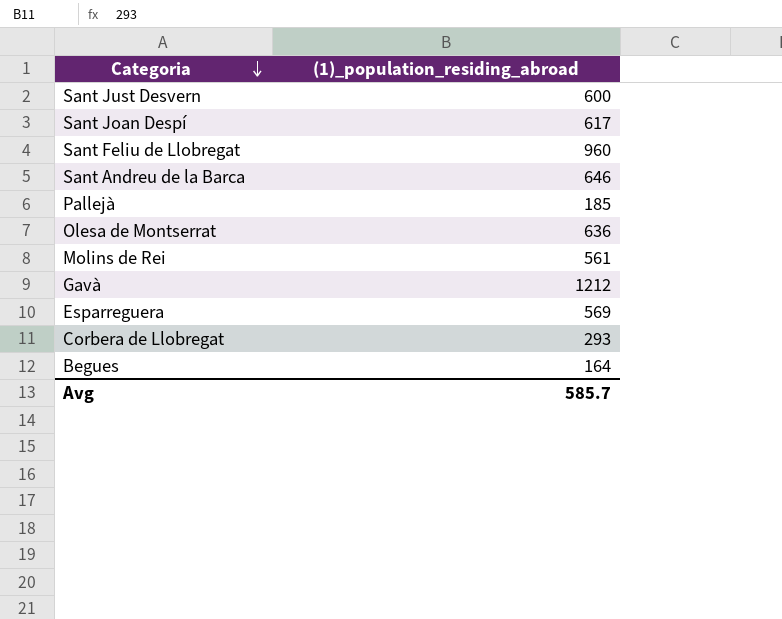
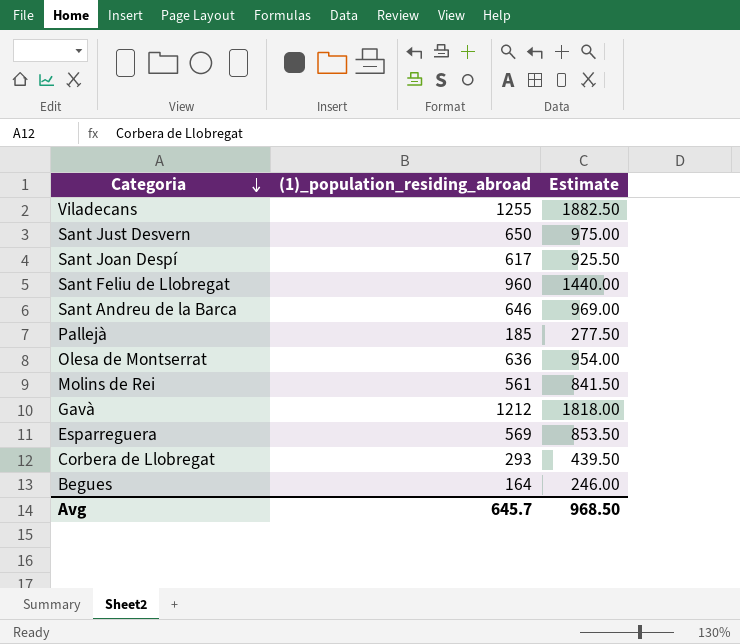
column Estimate | formula: none -> [(1)_population_residing_abroad] * 1.5
row Viladecans: none -> 1255 | 1882.50
Sant Just Desvern | (1)_population_residing_abroad: 600 -> 650
Avg | (1)_population_residing_abroad: 585.7 -> 645.7

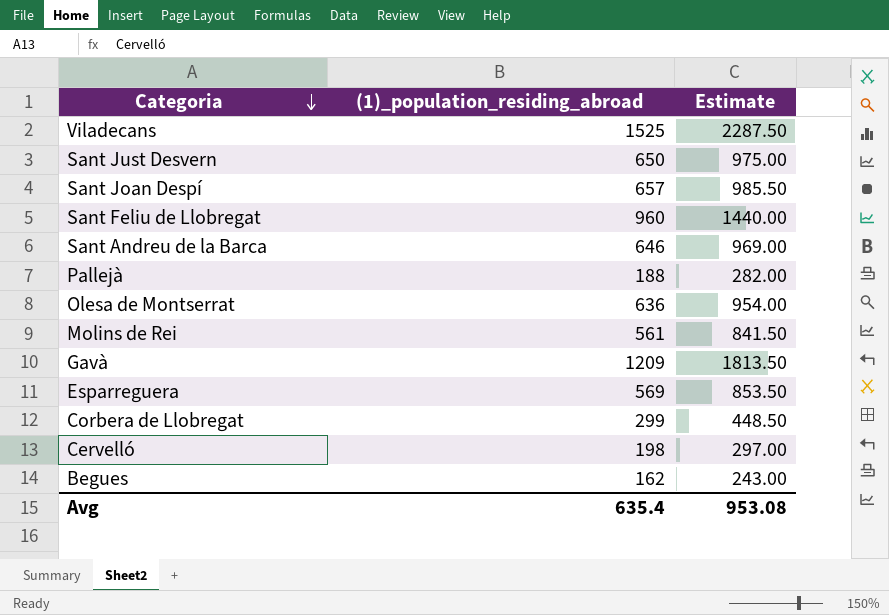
Viladecans | (1)_population_residing_abroad: 1255 -> 1525
Viladecans | Estimate: 1882.50 -> 2287.50
Sant Joan Despí | (1)_population_residing_abroad: 617 -> 657
Sant Joan Despí | Estimate: 925.50 -> 985.50
Pallejà | (1)_population_residing_abroad: 185 -> 188
Pallejà | Estimate: 277.50 -> 282.00
Gavà | (1)_population_residing_abroad: 1212 -> 1209
Gavà | Estimate: 1818.00 -> 1813.50
Corbera de Llobregat | (1)_population_residing_abroad: 293 -> 299
Corbera de Llobregat | Estimate: 439.50 -> 448.50
row Cervelló: none -> 198 | 297.00
Begues | (1)_population_residing_abroad: 164 -> 162
Begues | Estimate: 246.00 -> 243.00
Avg | (1)_population_residing_abroad: 645.7 -> 635.4
Avg | Estimate: 968.50 -> 953.08

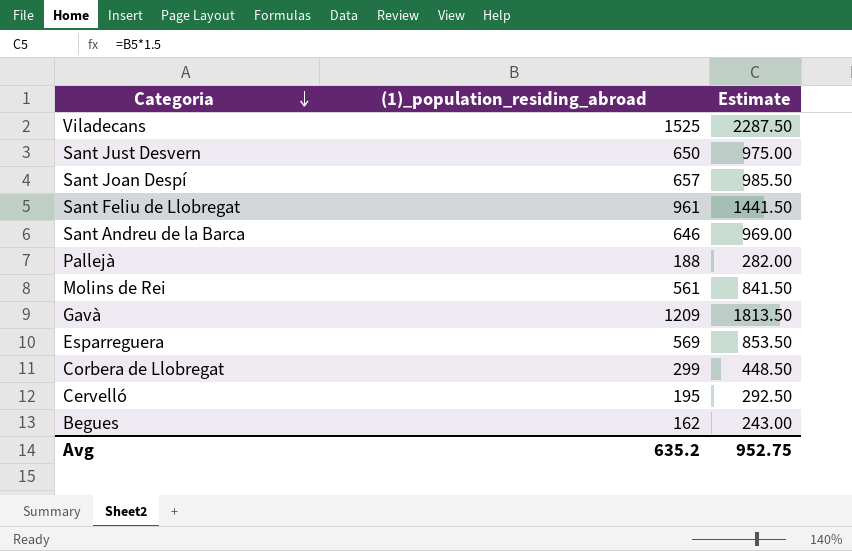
row Olesa de Montserrat: 636 | 954.00 -> none
Sant Feliu de Llobregat | (1)_population_residing_abroad: 960 -> 961
Sant Feliu de Llobregat | Estimate: 1440.00 -> 1441.50
Cervelló | (1)_population_residing_abroad: 198 -> 195
Cervelló | Estimate: 297.00 -> 292.50
Avg | (1)_population_residing_abroad: 635.4 -> 635.2
Avg | Estimate: 953.08 -> 952.75

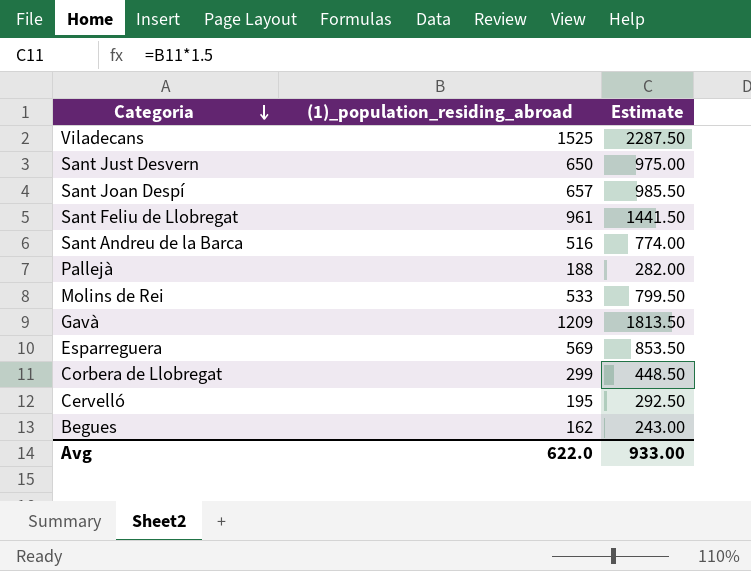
Sant Andreu de la Barca | (1)_population_residing_abroad: 646 -> 516
Sant Andreu de la Barca | Estimate: 969.00 -> 774.00
Molins de Rei | (1)_population_residing_abroad: 561 -> 533
Molins de Rei | Estimate: 841.50 -> 799.50
Avg | (1)_population_residing_abroad: 635.2 -> 622.0
Avg | Estimate: 952.75 -> 933.00

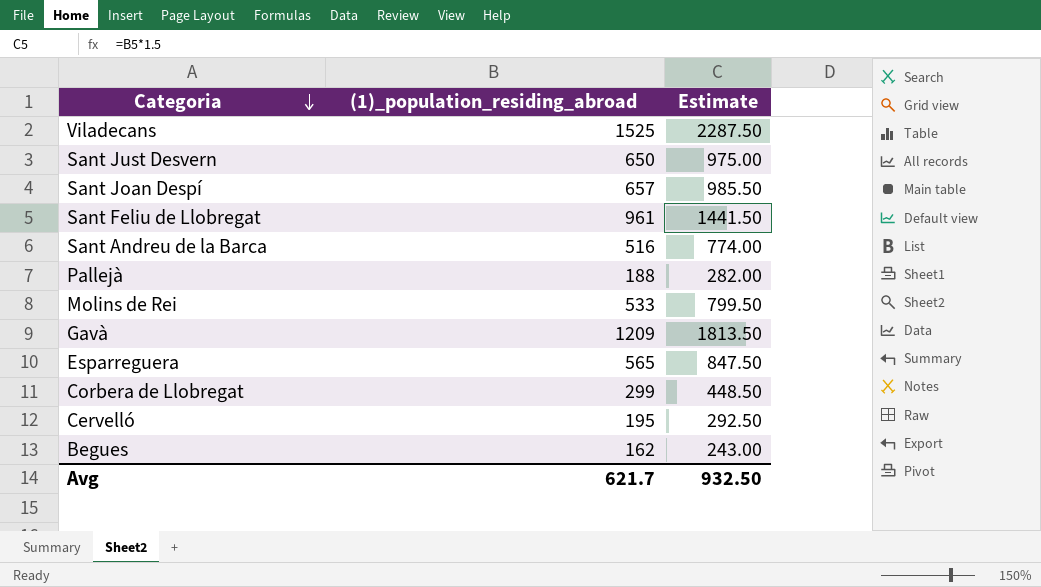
Esparreguera | (1)_population_residing_abroad: 569 -> 565
Esparreguera | Estimate: 853.50 -> 847.50
Avg | (1)_population_residing_abroad: 622.0 -> 621.7
Avg | Estimate: 933.00 -> 932.50

